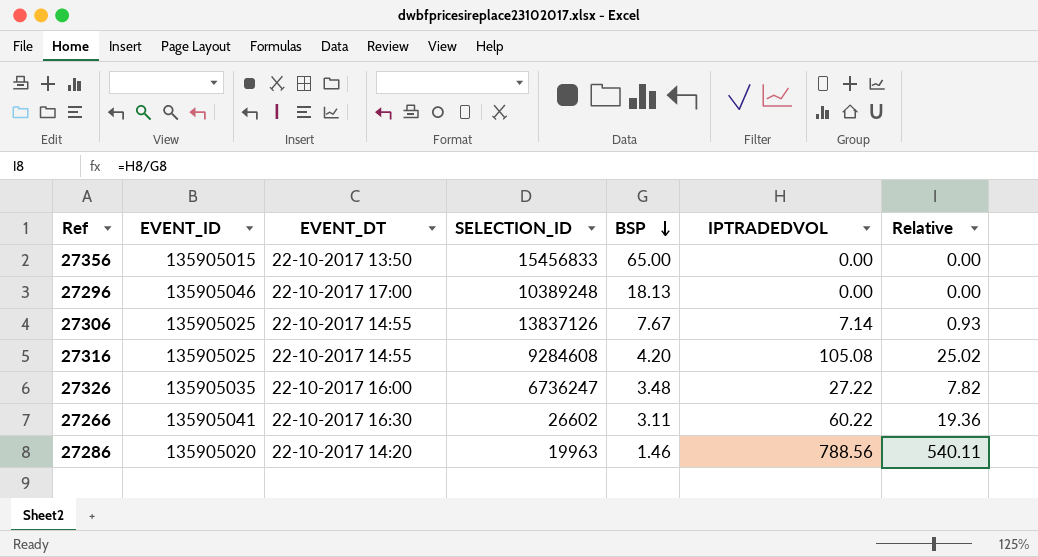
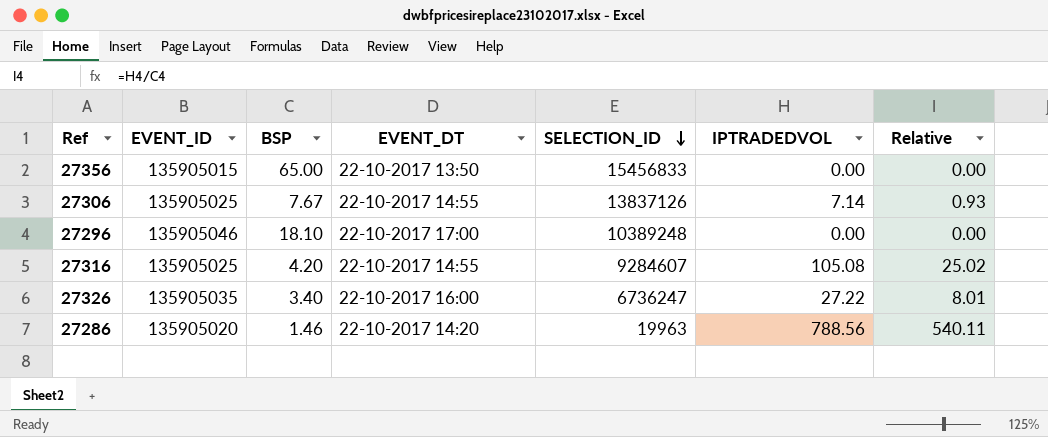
row order: BSP descending -> SELECTION_ID descending
column BSP | position: 5 -> 3
row 27266: 135905041 | 22-10-2017 16:30 | 26602 | 3.11 | 60.22 | 19.36 -> none
27296 | BSP: 18.13 -> 18.10
27316 | SELECTION_ID: 9284608 -> 9284607
27326 | BSP: 3.48 -> 3.40
27326 | Relative: 7.82 -> 8.01

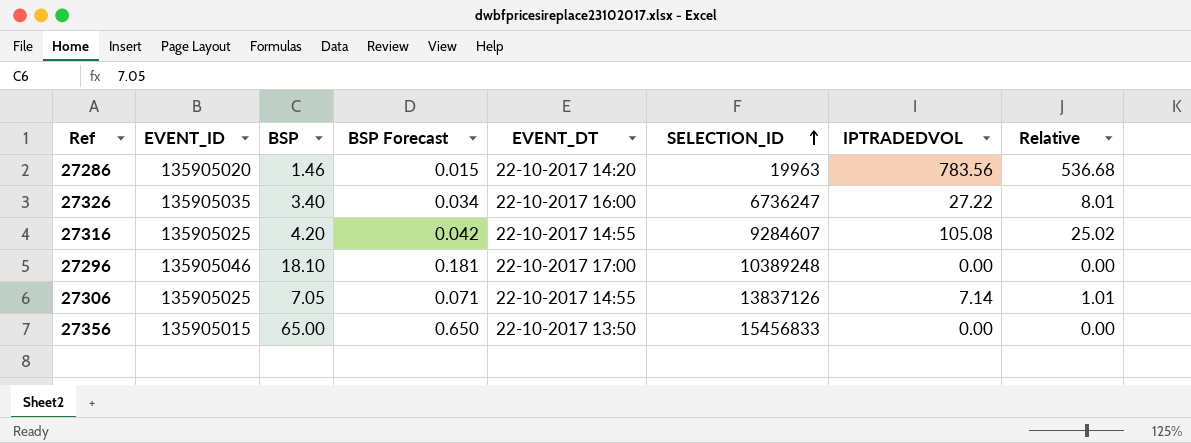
row order: SELECTION_ID descending -> SELECTION_ID ascending
column BSP Forecast | formula: none -> [BSP] * 0.01
27286 | IPTRADEDVOL: 788.56 -> 783.56
27286 | Relative: 540.11 -> 536.68
27306 | BSP: 7.67 -> 7.05
27306 | Relative: 0.93 -> 1.01

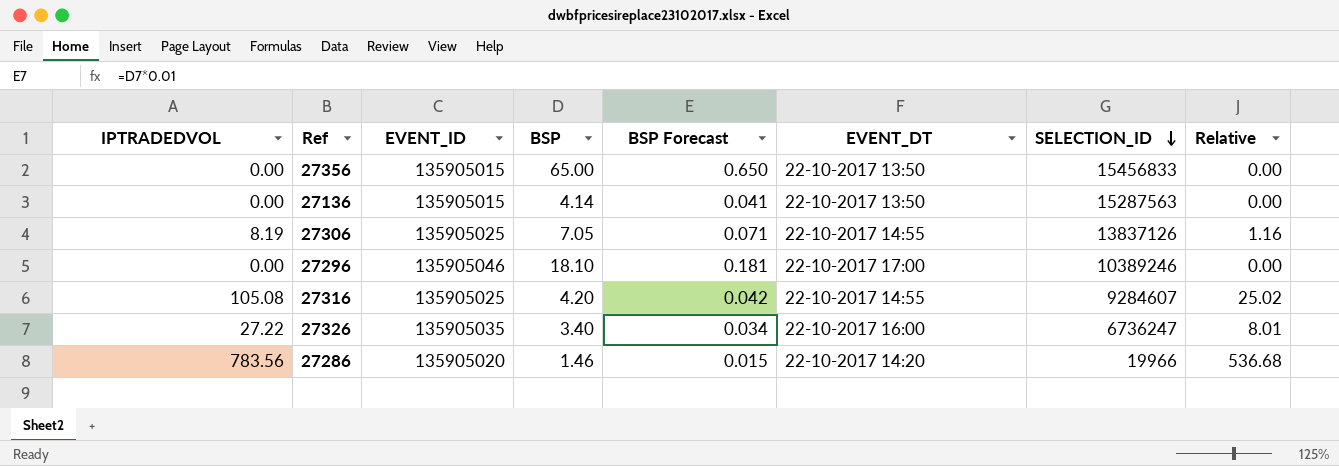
row order: SELECTION_ID ascending -> SELECTION_ID descending
column IPTRADEDVOL | position: 7 -> 1
row 27136: none -> 0.00 | 135905015 | 4.14 | 0.041 | 22-10-2017 13:50 | 15287563 | 0.00
27306 | IPTRADEDVOL: 7.14 -> 8.19
27306 | Relative: 1.01 -> 1.16
27296 | SELECTION_ID: 10389248 -> 10389246
27286 | SELECTION_ID: 19963 -> 19966

